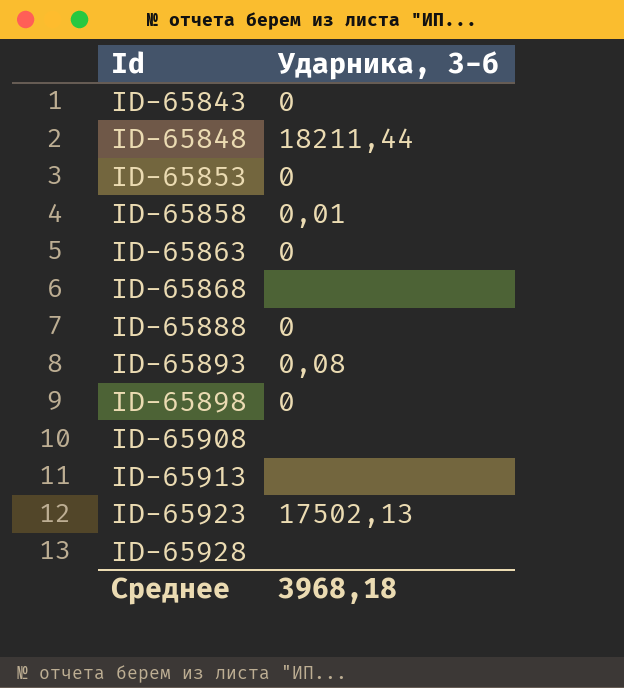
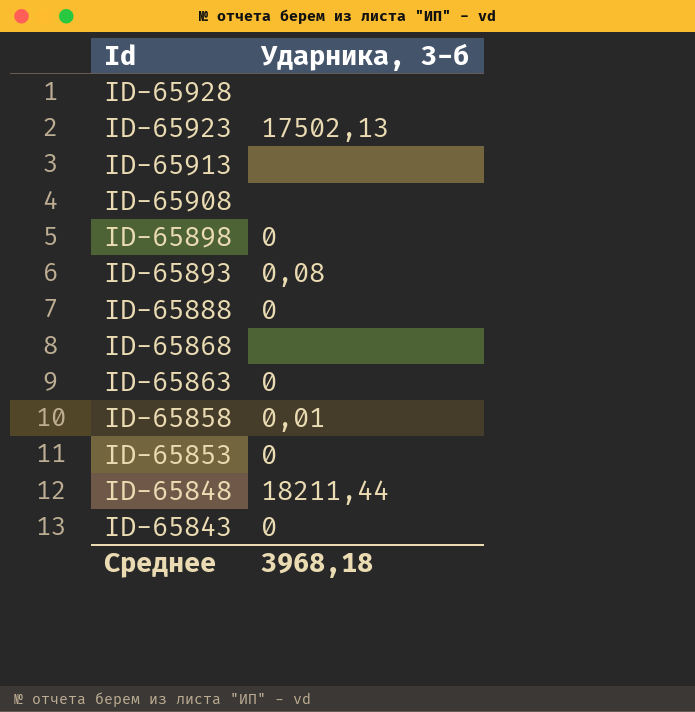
row order: Id ascending -> Id descending

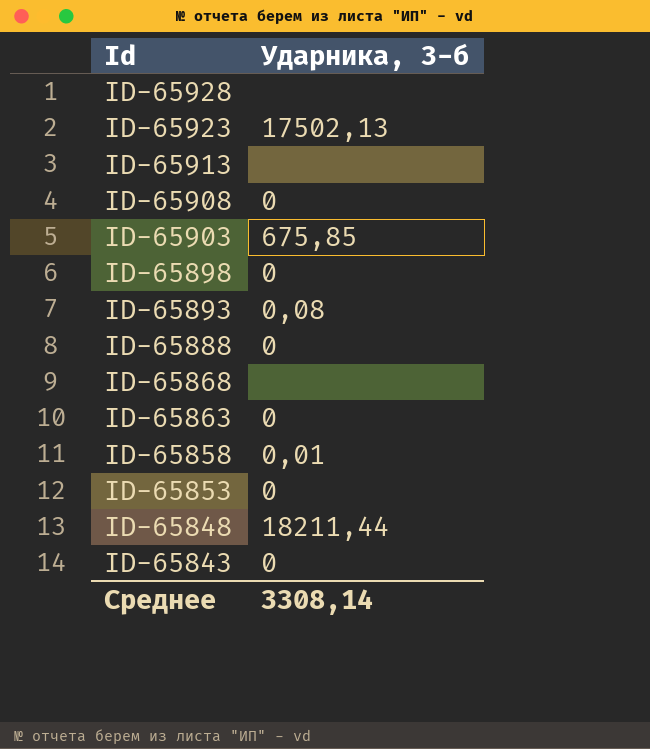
ID-65908 | Ударника, 3-б: none -> 0
row ID-65903: none -> 675,85
Среднее | Ударника, 3-б: 3968,18 -> 3308,14

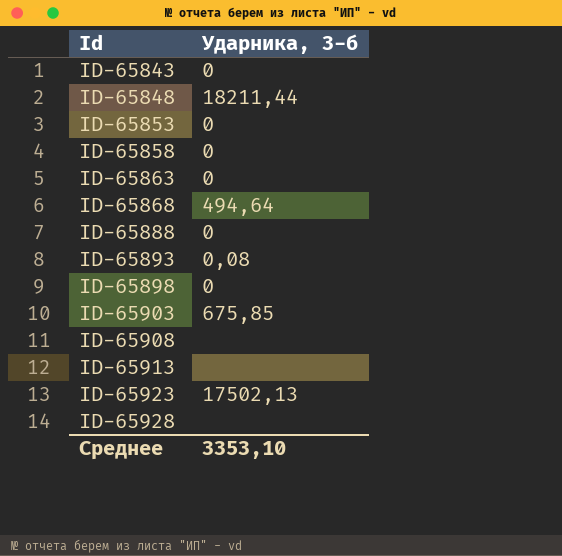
row order: Id descending -> Id ascending
ID-65858 | Ударника, 3-б: 0,01 -> 0
ID-65868 | Ударника, 3-б: none -> 494,64
ID-65908 | Ударника, 3-б: 0 -> none
Среднее | Ударника, 3-б: 3308,14 -> 3353,10

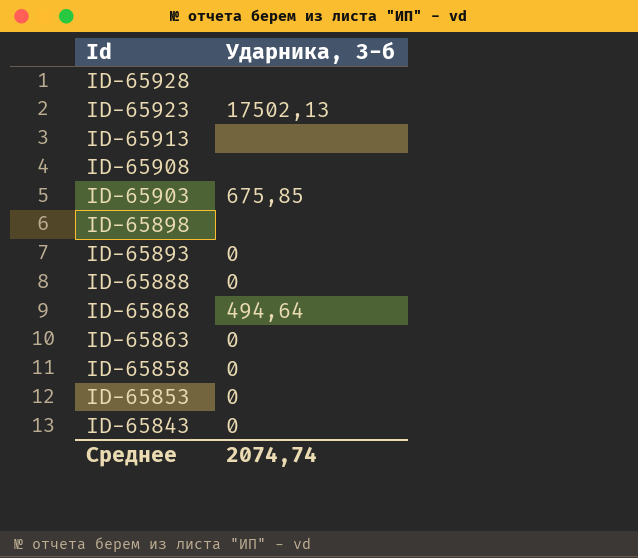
row order: Id ascending -> Id descending
row ID-65848: 18211,44 -> none
ID-65898 | Ударника, 3-б: 0 -> none
ID-65893 | Ударника, 3-б: 0,08 -> 0
Среднее | Ударника, 3-б: 3353,10 -> 2074,74

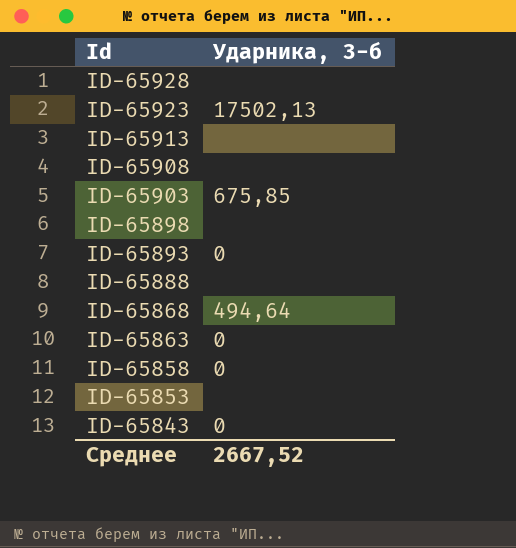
ID-65888 | Ударника, 3-б: 0 -> none
ID-65853 | Ударника, 3-б: 0 -> none
Среднее | Ударника, 3-б: 2074,74 -> 2667,52

